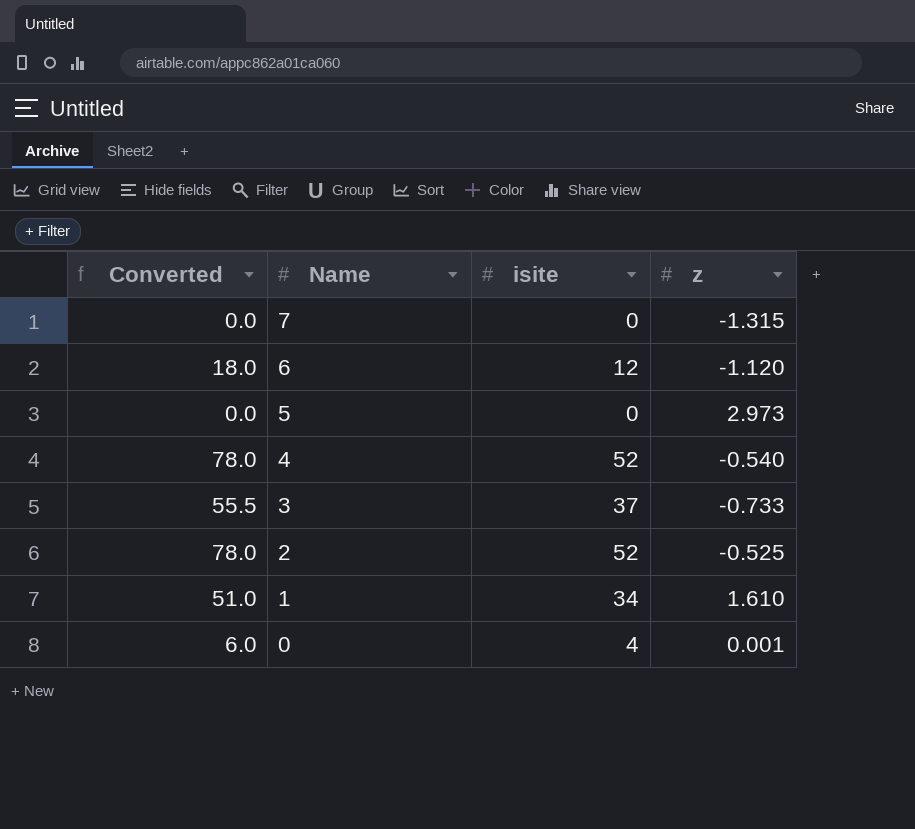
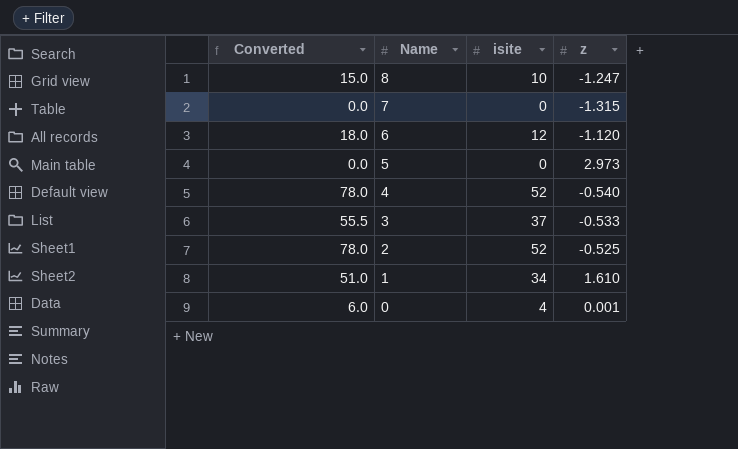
row 8: none -> 15.0 | 10 | -1.247
3 | z: -0.733 -> -0.533

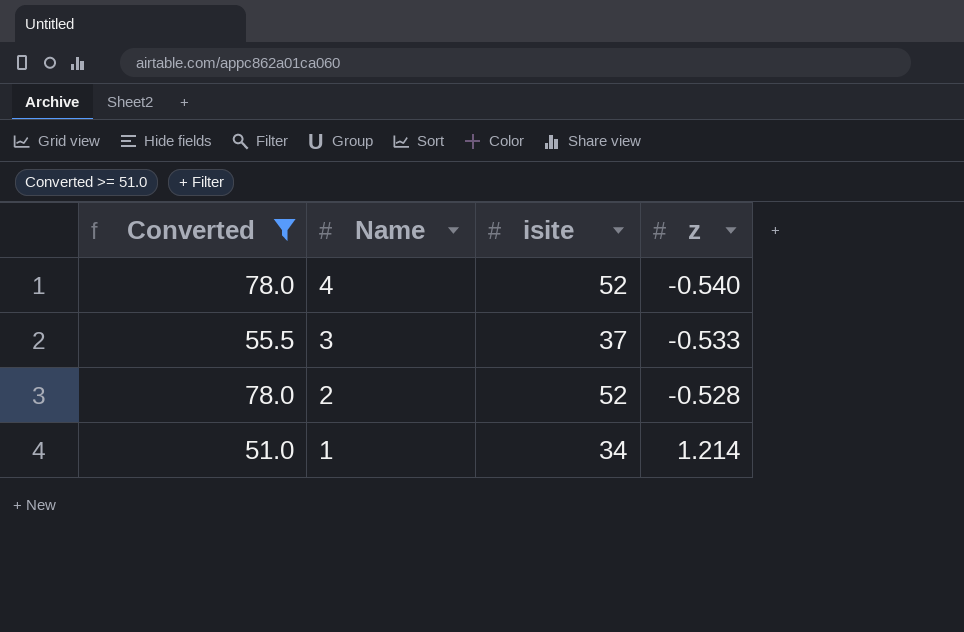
filter: none -> Converted >= 51.0
2 | z: -0.525 -> -0.528
1 | z: 1.610 -> 1.214

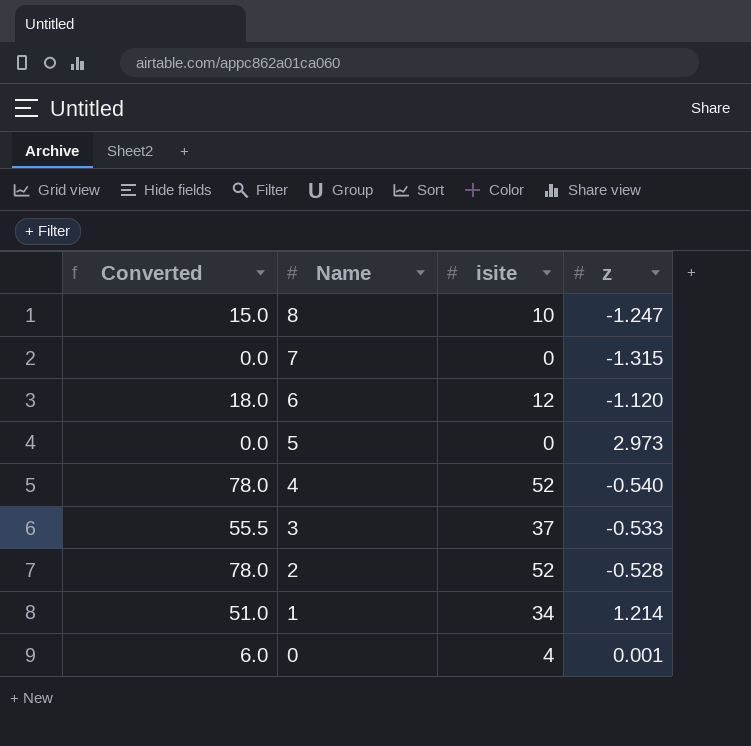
filter: Converted >= 51.0 -> none

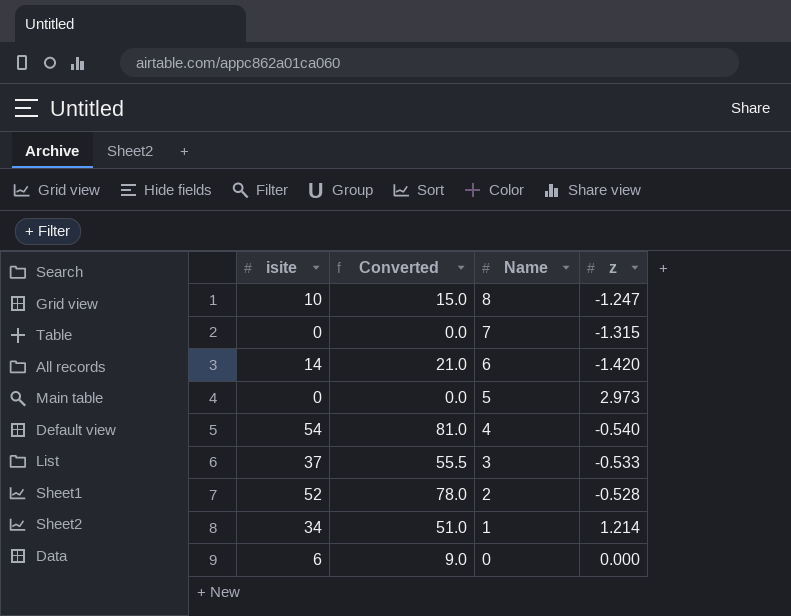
column isite | position: 3 -> 1
6 | isite: 12 -> 14
6 | Converted: 18.0 -> 21.0
6 | z: -1.120 -> -1.420
4 | isite: 52 -> 54
4 | Converted: 78.0 -> 81.0
0 | isite: 4 -> 6
0 | Converted: 6.0 -> 9.0
0 | z: 0.001 -> 0.000

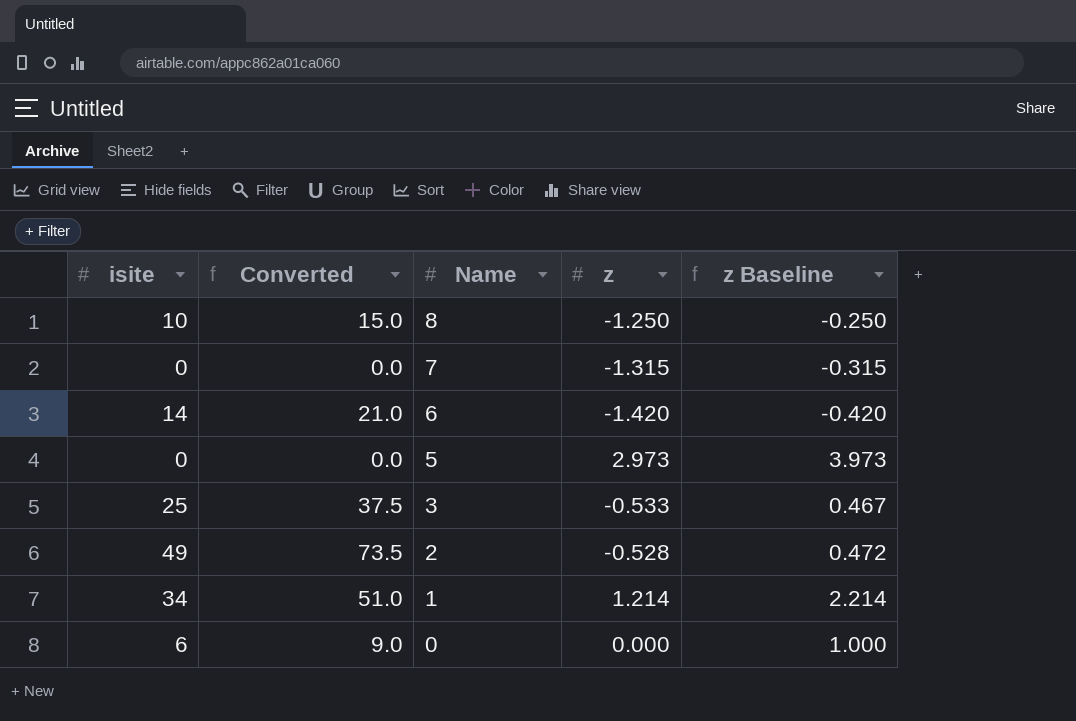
column z Baseline | formula: none -> [z] + 1
row 4: 54 | 81.0 | -0.540 -> none
8 | z: -1.247 -> -1.250
3 | isite: 37 -> 25
3 | Converted: 55.5 -> 37.5
2 | isite: 52 -> 49
2 | Converted: 78.0 -> 73.5

